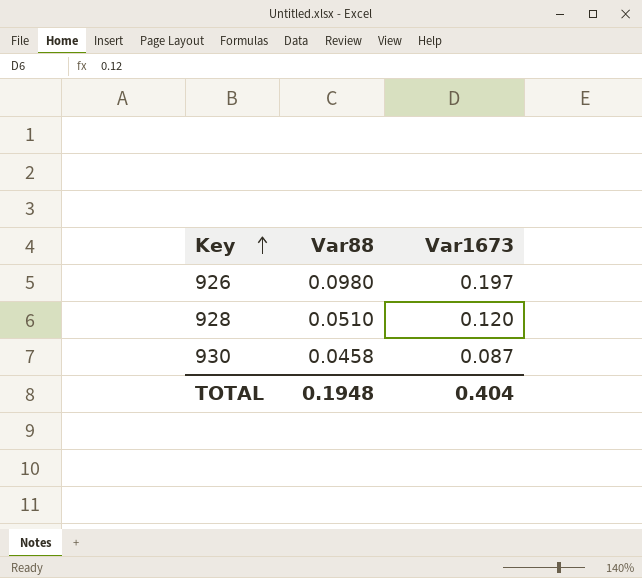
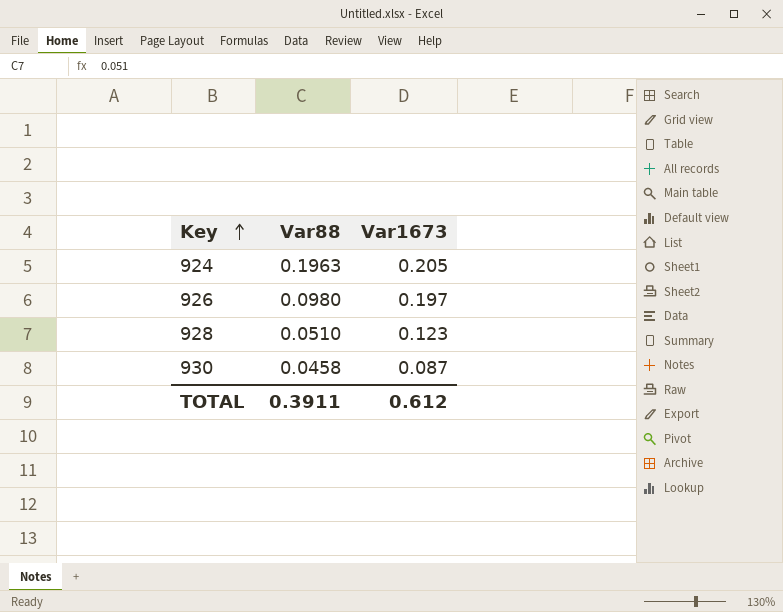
row 924: none -> 0.1963 | 0.205
928 | Var1673: 0.120 -> 0.123
TOTAL | Var88: 0.1948 -> 0.3911
TOTAL | Var1673: 0.404 -> 0.612

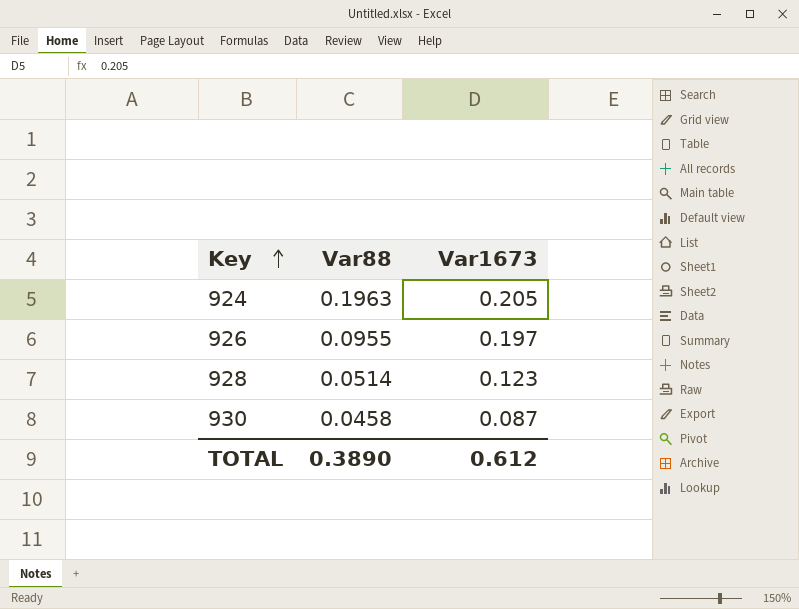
926 | Var88: 0.0980 -> 0.0955
928 | Var88: 0.0510 -> 0.0514
TOTAL | Var88: 0.3911 -> 0.3890

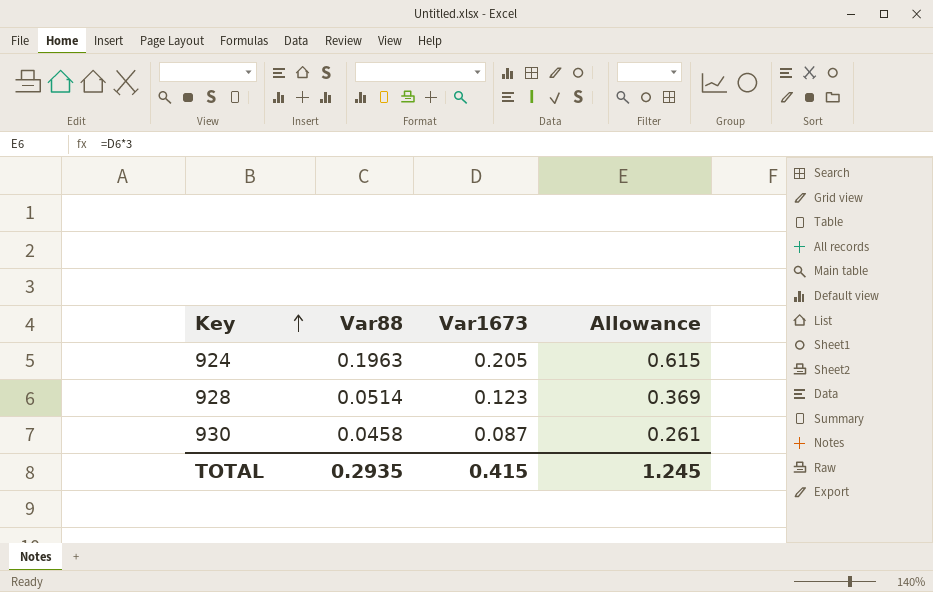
column Allowance | formula: none -> [Var1673] * 3
row 926: 0.0955 | 0.197 -> none
TOTAL | Var88: 0.3890 -> 0.2935
TOTAL | Var1673: 0.612 -> 0.415

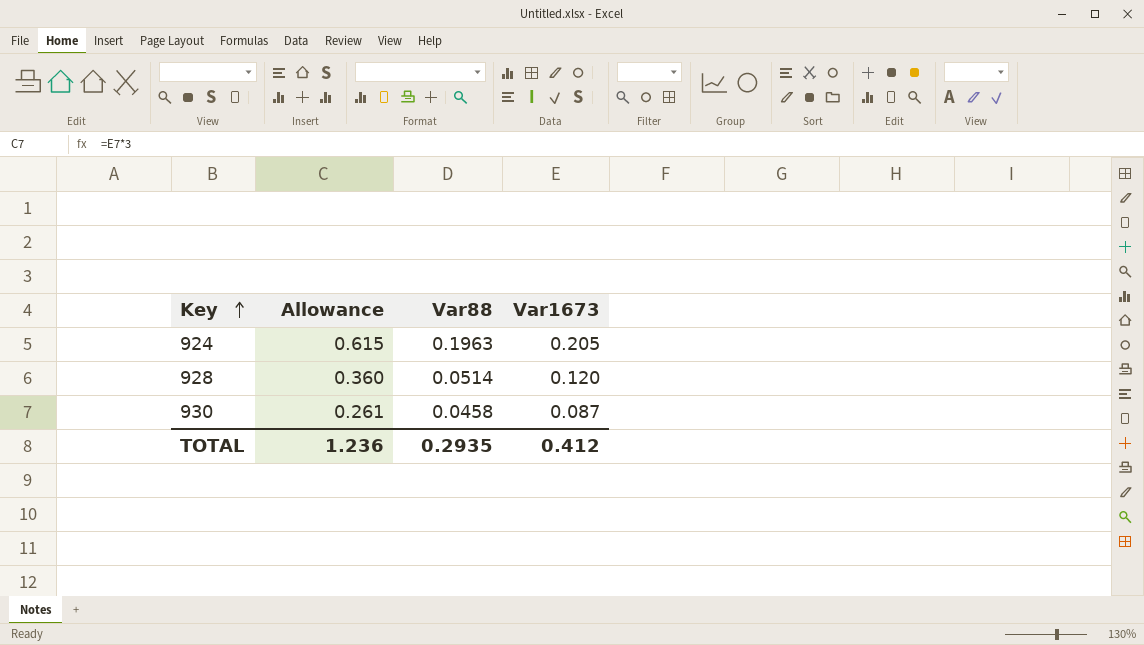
column Allowance | position: 4 -> 2
928 | Allowance: 0.369 -> 0.360
928 | Var1673: 0.123 -> 0.120
TOTAL | Allowance: 1.245 -> 1.236
TOTAL | Var1673: 0.415 -> 0.412

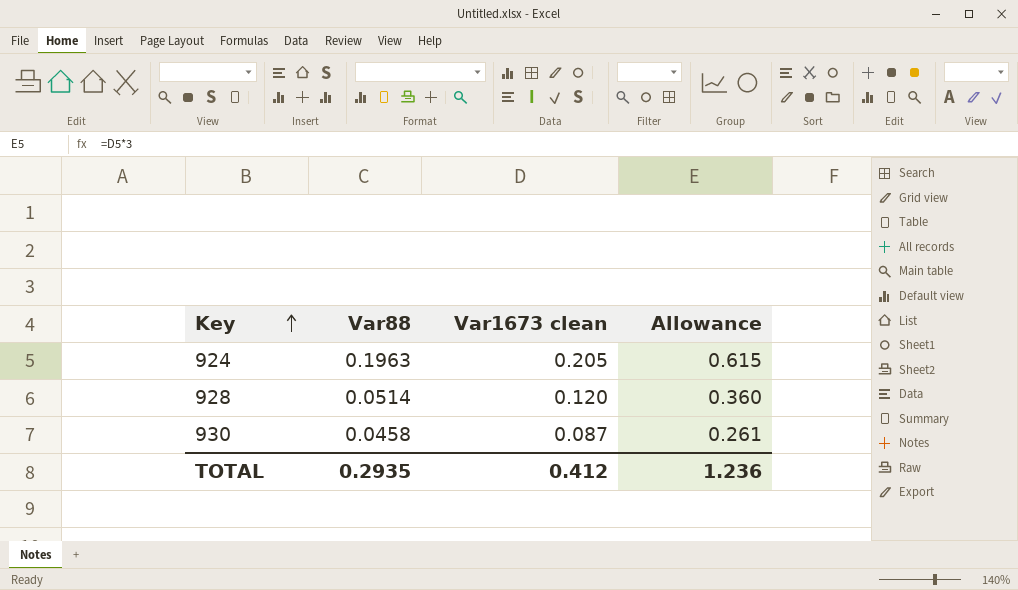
column name: Var1673 -> Var1673 clean
column Allowance | position: 2 -> 4

